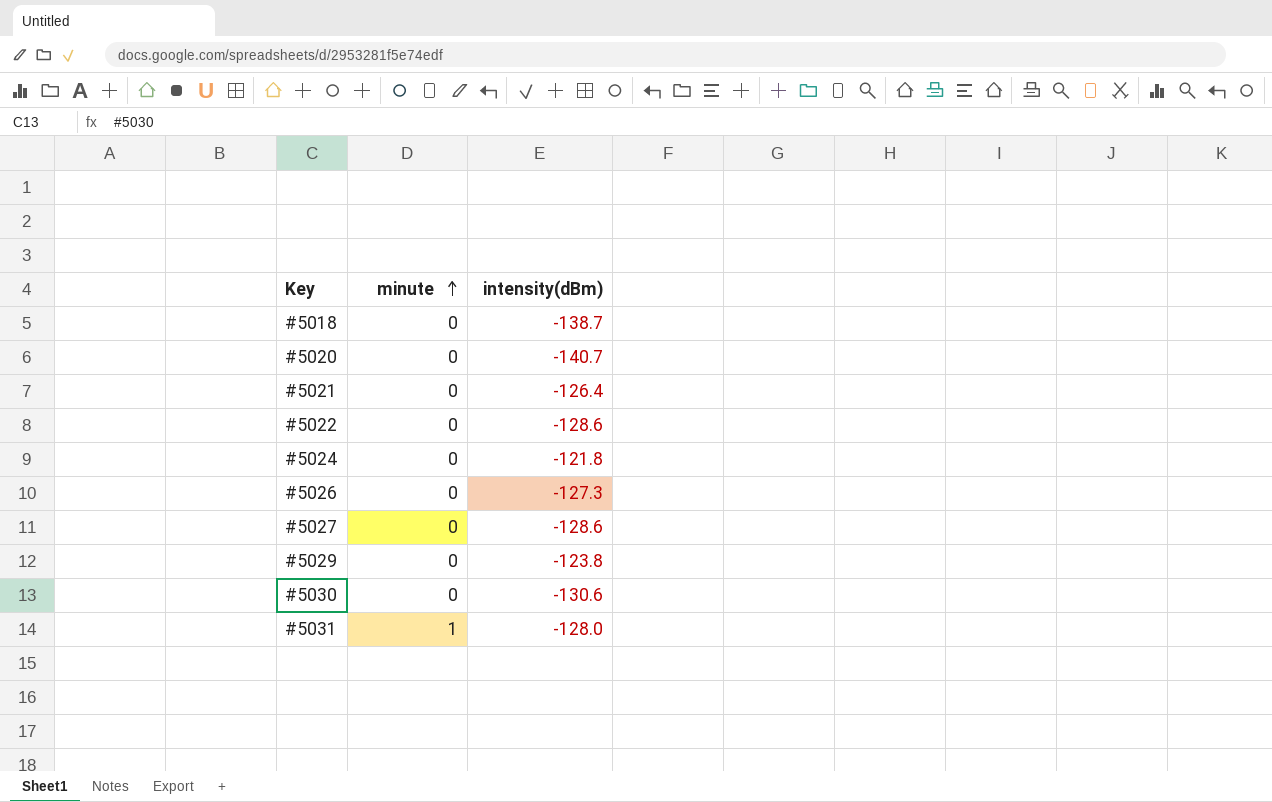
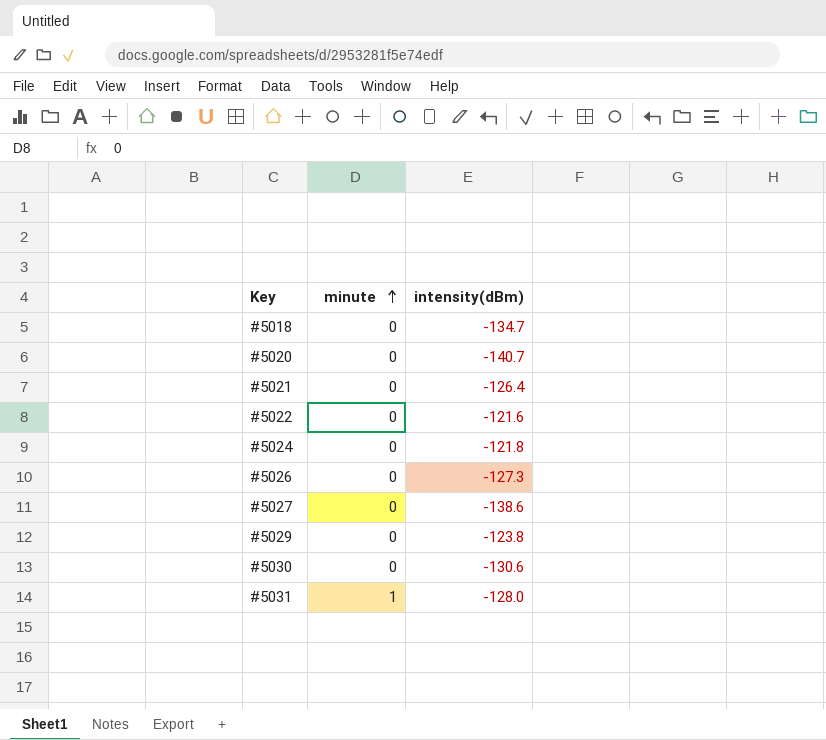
#5018 | intensity(dBm): -138.7 -> -134.7
#5022 | intensity(dBm): -128.6 -> -121.6
#5027 | intensity(dBm): -128.6 -> -138.6

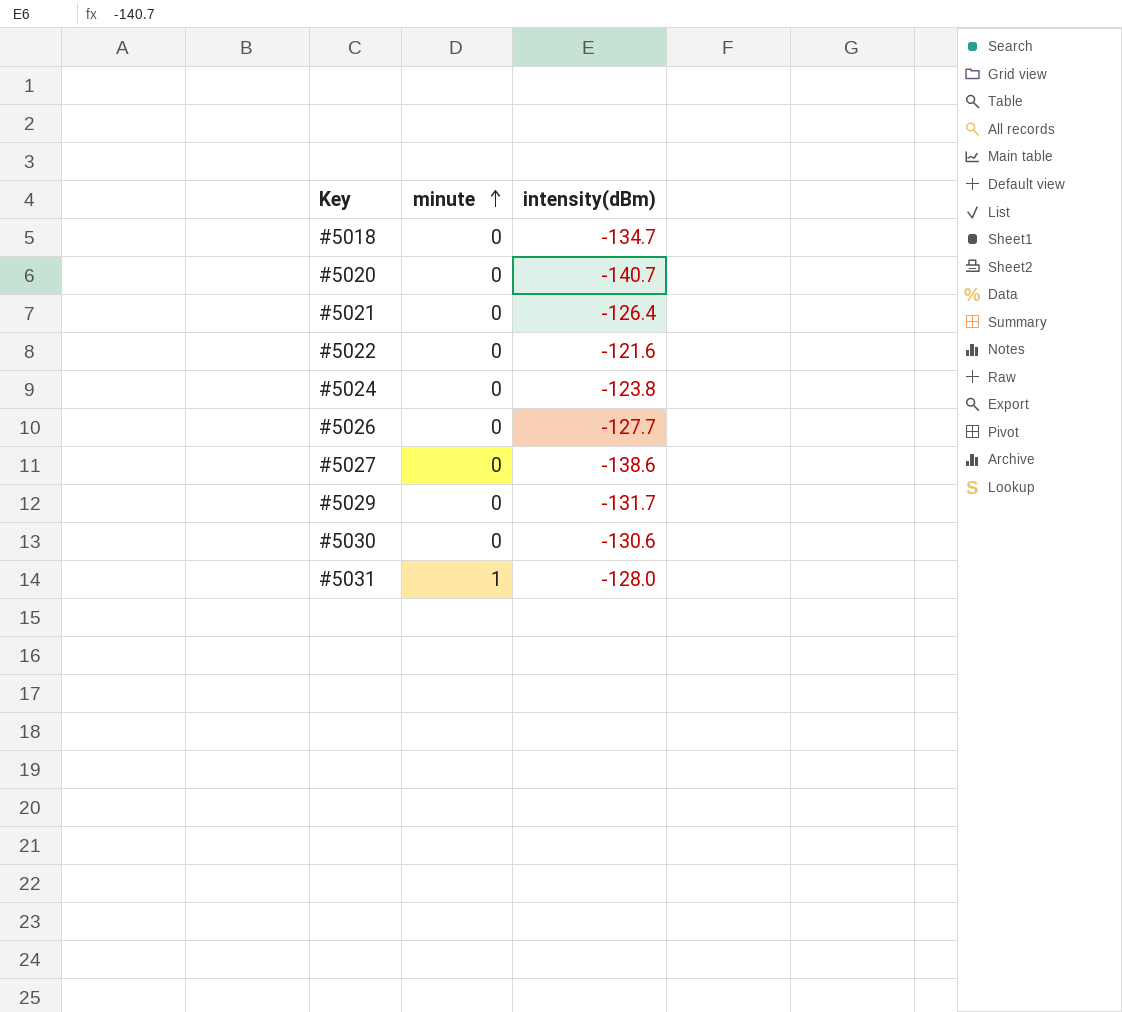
#5024 | intensity(dBm): -121.8 -> -123.8
#5026 | intensity(dBm): -127.3 -> -127.7
#5029 | intensity(dBm): -123.8 -> -131.7

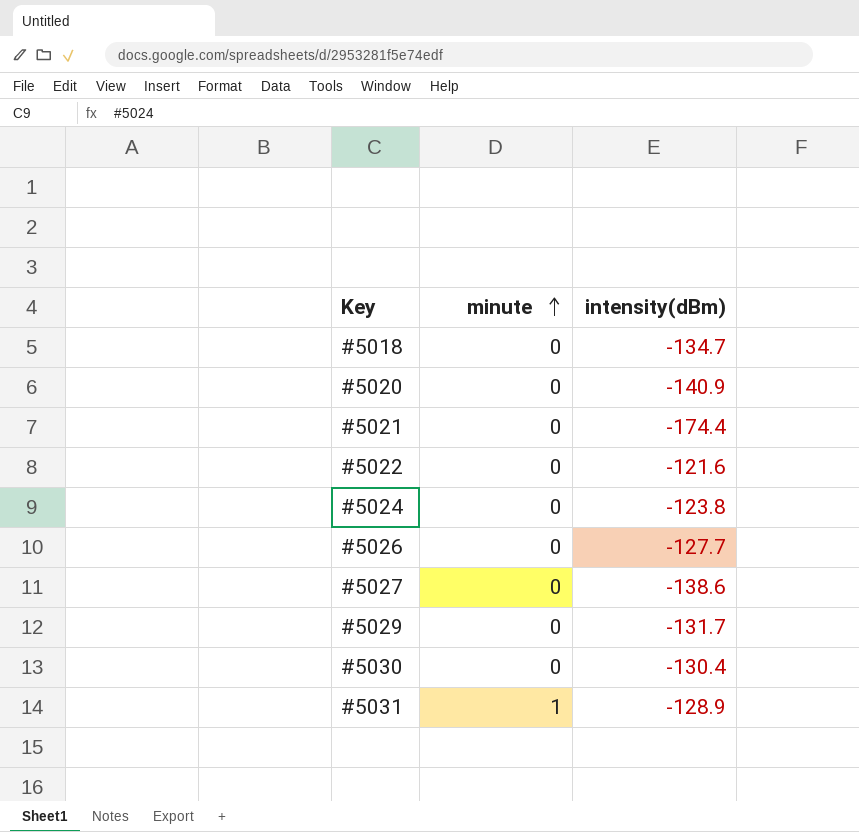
#5020 | intensity(dBm): -140.7 -> -140.9
#5021 | intensity(dBm): -126.4 -> -174.4
#5030 | intensity(dBm): -130.6 -> -130.4
#5031 | intensity(dBm): -128.0 -> -128.9

